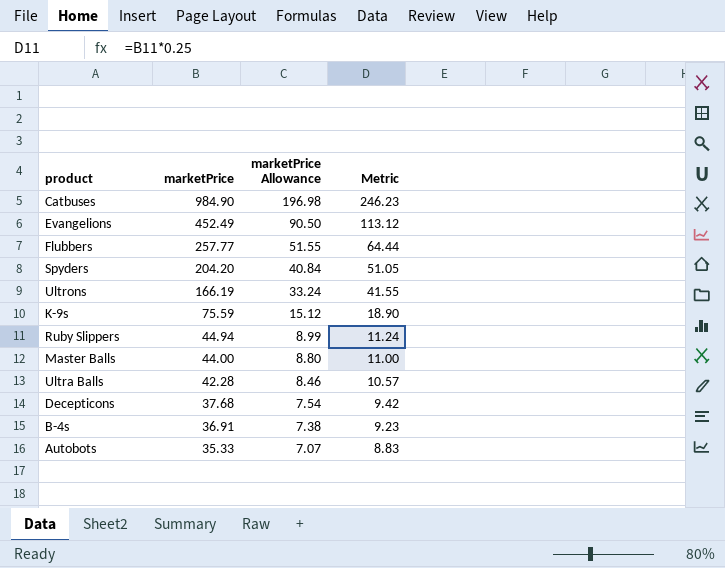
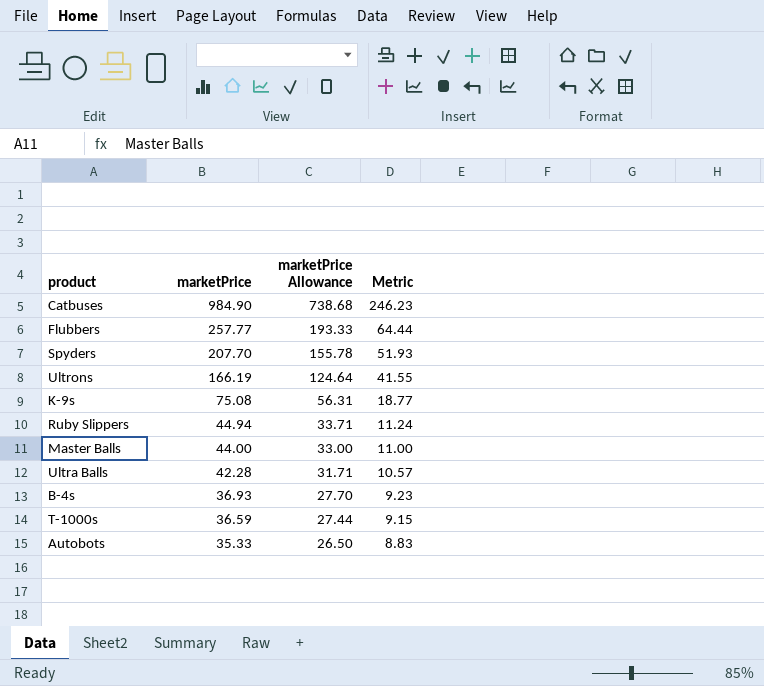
column marketPrice Allowance | formula: [marketPrice] * 0.2 -> [marketPrice] * 0.75
row Evangelions: 452.49 | 90.50 | 113.12 -> none
row Decepticons: 37.68 | 7.54 | 9.42 -> none
Spyders | marketPrice: 204.20 -> 207.70
Spyders | Metric: 51.05 -> 51.93
K-9s | marketPrice: 75.59 -> 75.08
K-9s | Metric: 18.90 -> 18.77
B-4s | marketPrice: 36.91 -> 36.93
row T-1000s: none -> 36.59 | 27.44 | 9.15

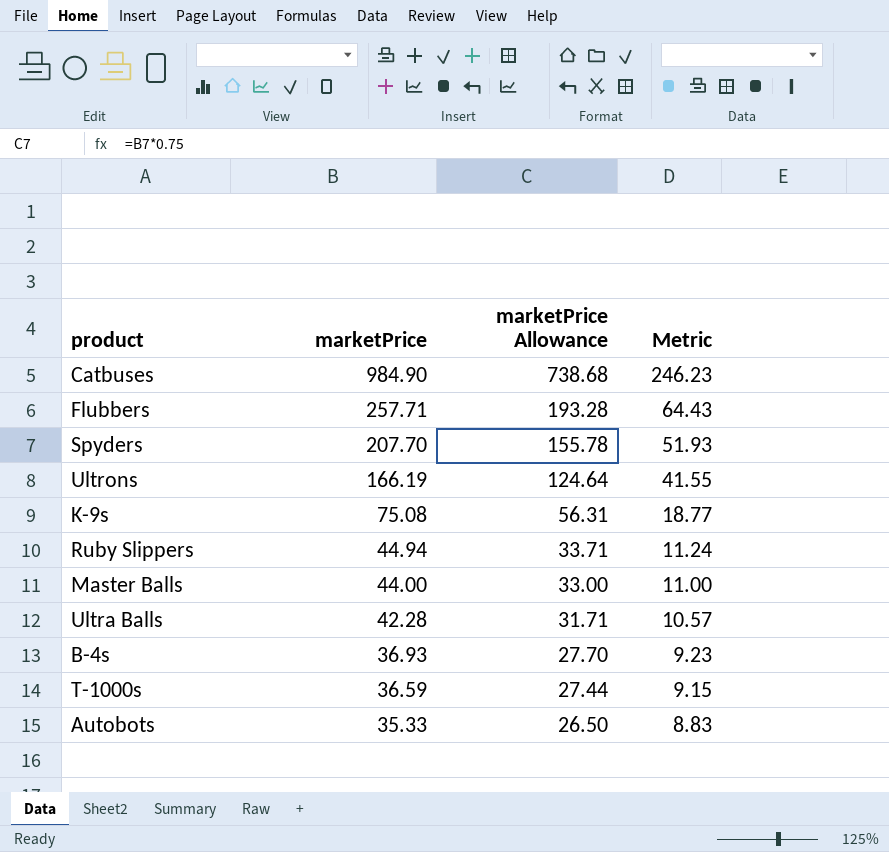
Flubbers | marketPrice: 257.77 -> 257.71
Flubbers | marketPrice Allowance: 193.33 -> 193.28
Flubbers | Metric: 64.44 -> 64.43

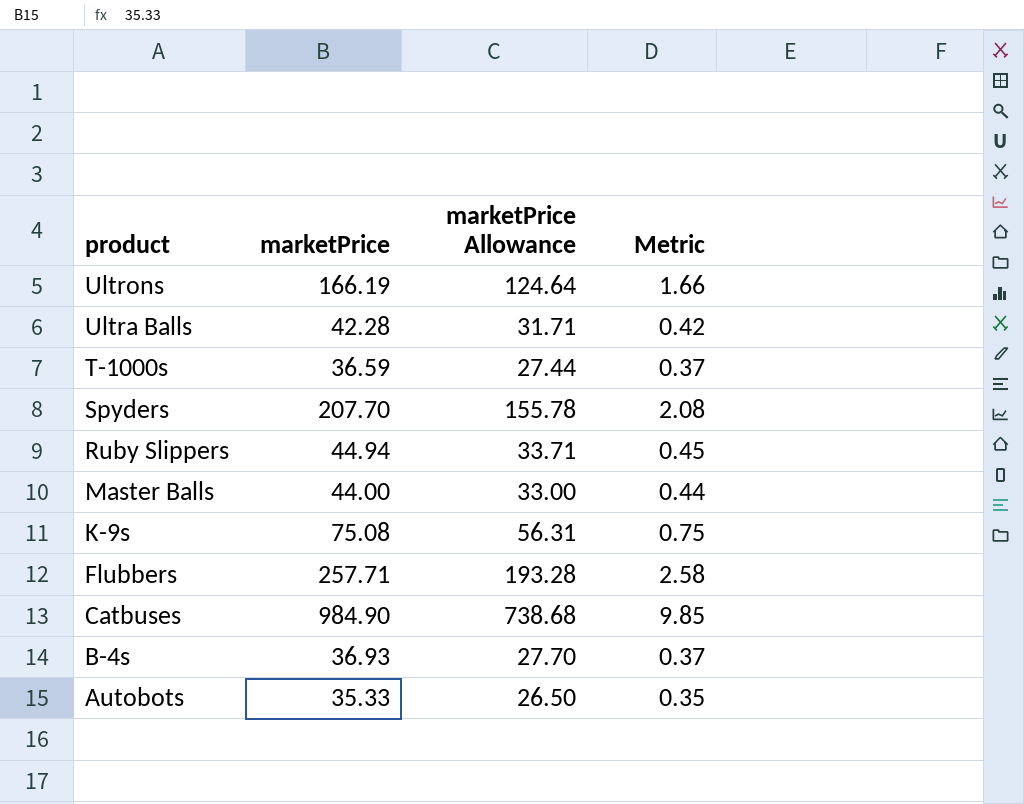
row order: marketPrice descending -> product descending
column Metric | formula: [marketPrice] * 0.25 -> [marketPrice] * 0.01

